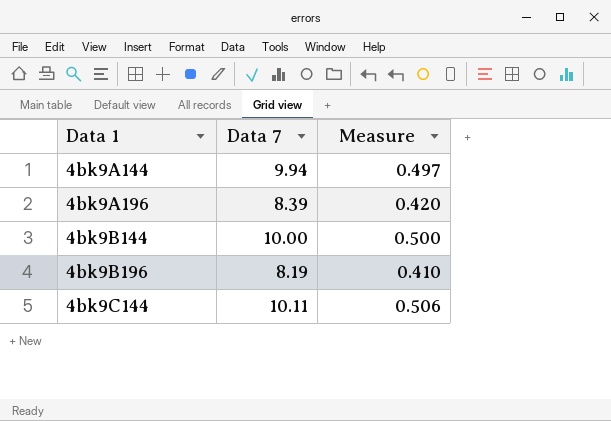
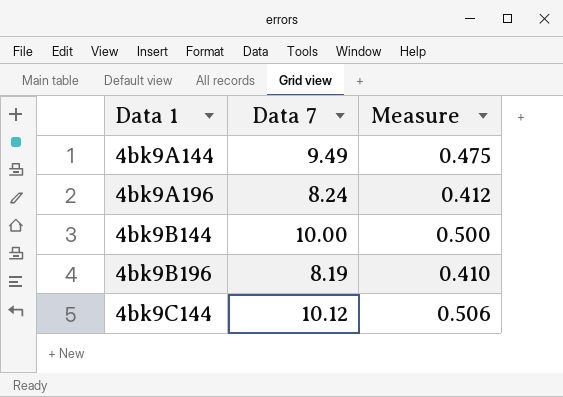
4bk9A144 | Data 7: 9.94 -> 9.49
4bk9A144 | Measure: 0.497 -> 0.475
4bk9A196 | Data 7: 8.39 -> 8.24
4bk9A196 | Measure: 0.420 -> 0.412
4bk9C144 | Data 7: 10.11 -> 10.12

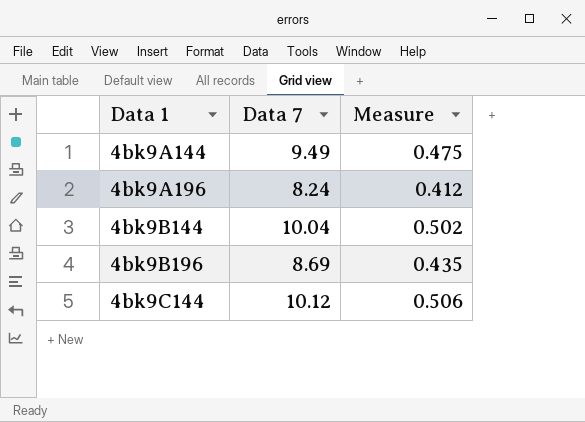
4bk9B144 | Data 7: 10.00 -> 10.04
4bk9B144 | Measure: 0.500 -> 0.502
4bk9B196 | Data 7: 8.19 -> 8.69
4bk9B196 | Measure: 0.410 -> 0.435

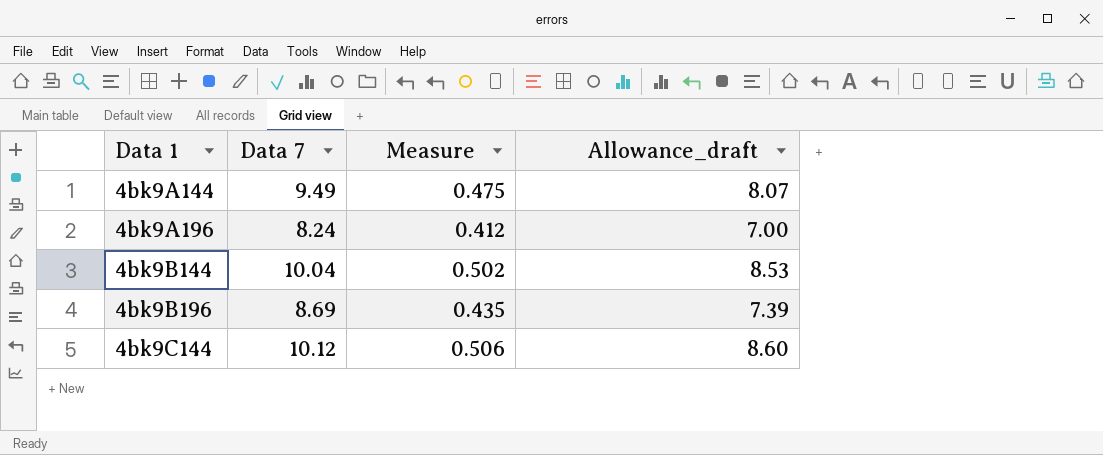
column Allowance_draft | formula: none -> [Data 7] * 0.85

